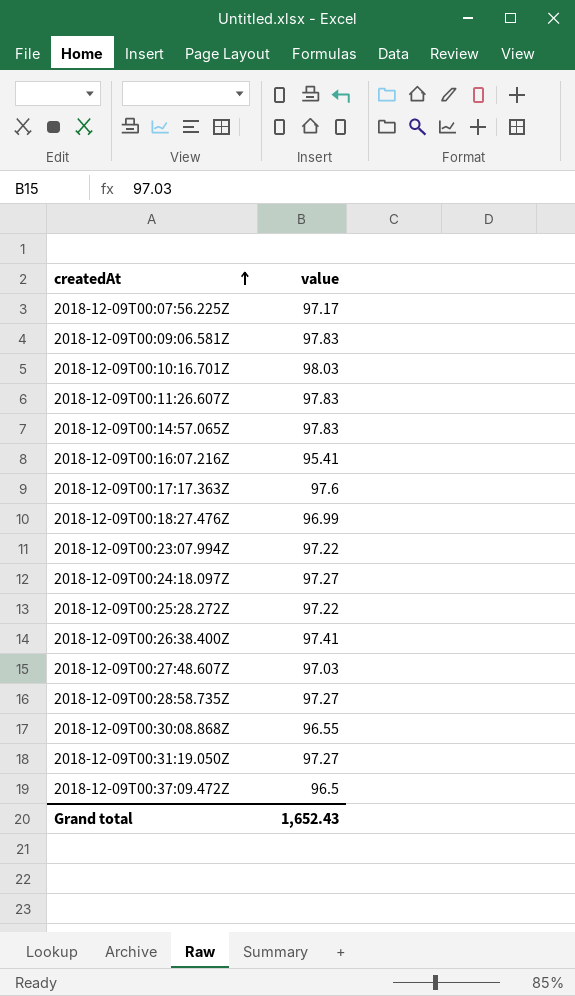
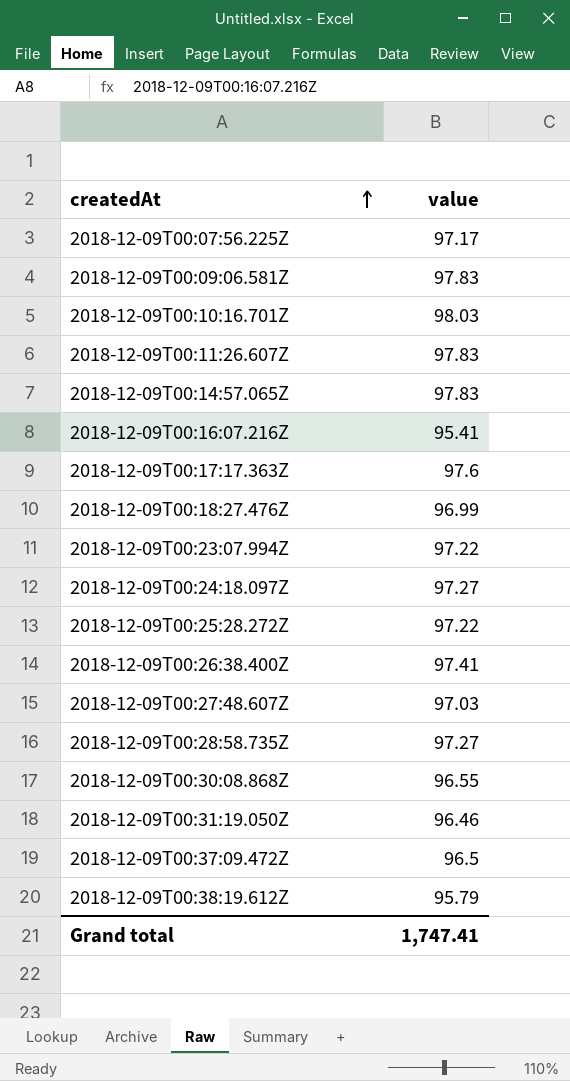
2018-12-09T00:31:19.050Z | value: 97.27 -> 96.46
row 2018-12-09T00:38:19.612Z: none -> 95.79
Grand total | value: 1,652.43 -> 1,747.41

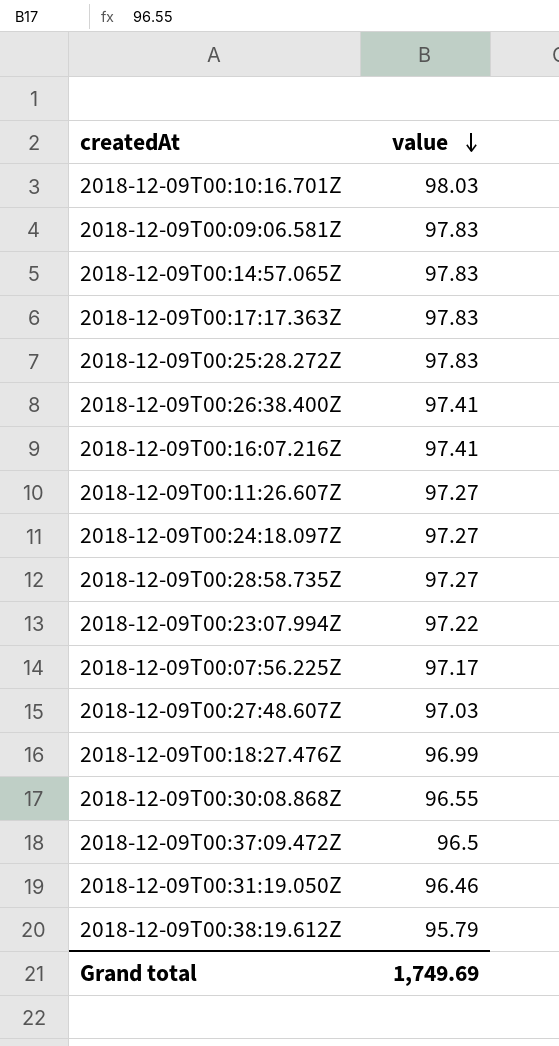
row order: createdAt ascending -> value descending
2018-12-09T00:17:17.363Z | value: 97.6 -> 97.83
2018-12-09T00:25:28.272Z | value: 97.22 -> 97.83
2018-12-09T00:16:07.216Z | value: 95.41 -> 97.41
2018-12-09T00:11:26.607Z | value: 97.83 -> 97.27
Grand total | value: 1,747.41 -> 1,749.69

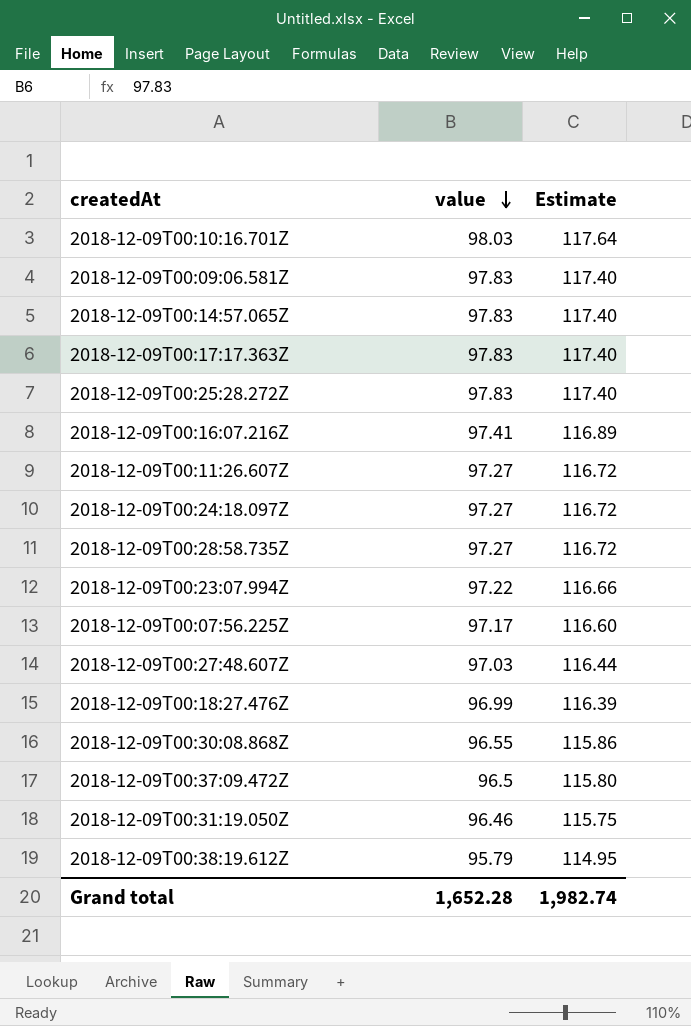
column Estimate | formula: none -> [value] * 1.2
row 2018-12-09T00:26:38.400Z: 97.41 -> none
Grand total | value: 1,749.69 -> 1,652.28

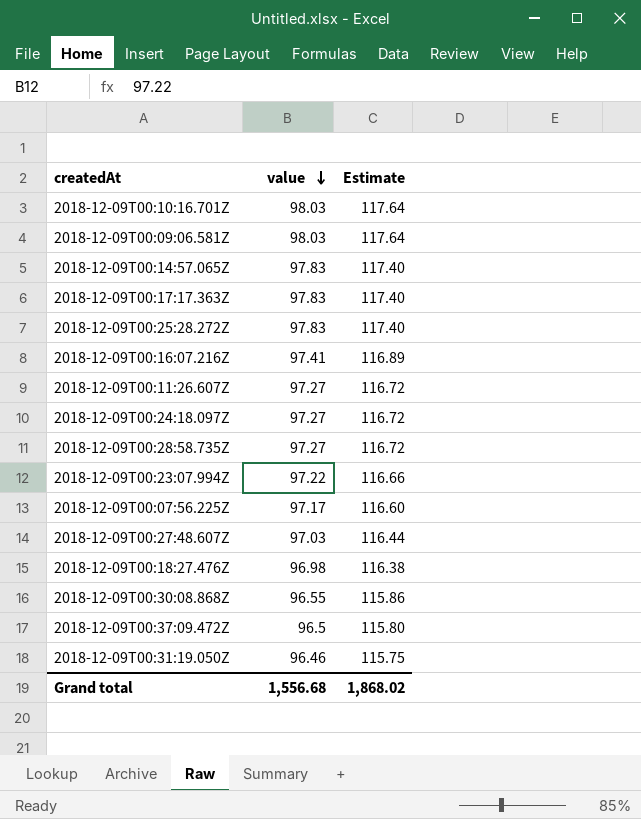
row 2018-12-09T00:38:19.612Z: 95.79 | 114.95 -> none
2018-12-09T00:09:06.581Z | value: 97.83 -> 98.03
2018-12-09T00:09:06.581Z | Estimate: 117.40 -> 117.64
2018-12-09T00:18:27.476Z | value: 96.99 -> 96.98
2018-12-09T00:18:27.476Z | Estimate: 116.39 -> 116.38
Grand total | value: 1,652.28 -> 1,556.68
Grand total | Estimate: 1,982.74 -> 1,868.02

